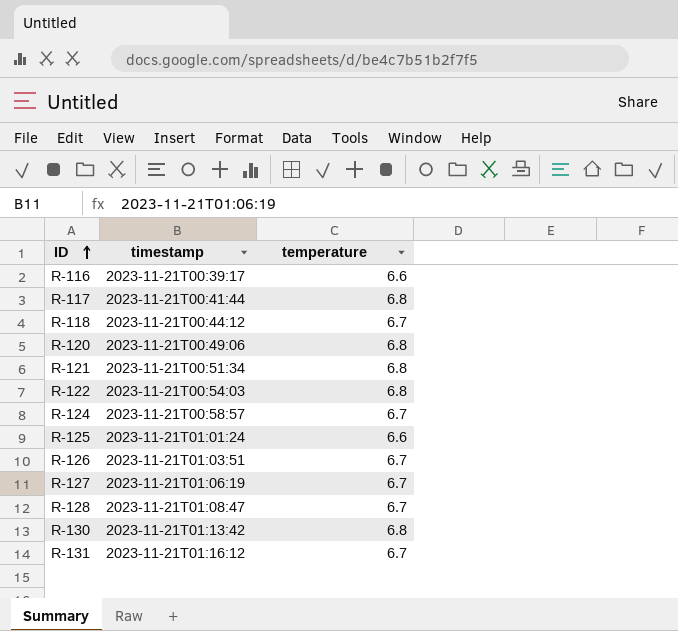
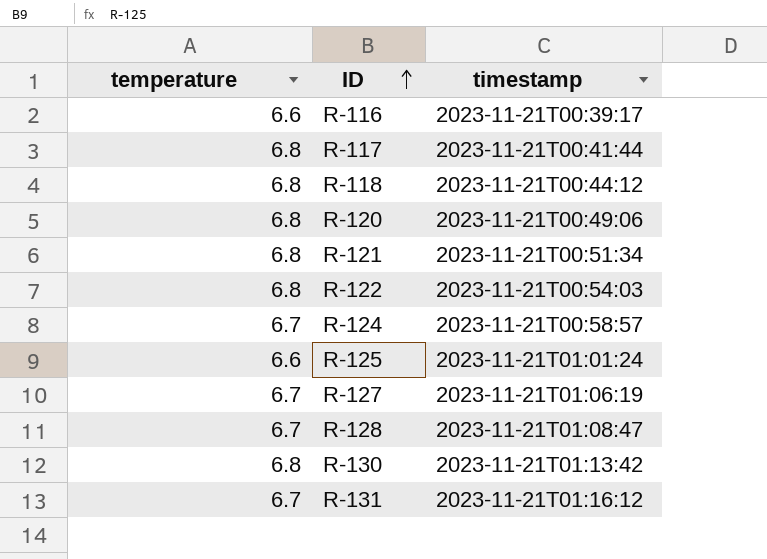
column temperature | position: 3 -> 1
row R-126: 2023-11-21T01:03:51 | 6.7 -> none
R-118 | temperature: 6.7 -> 6.8

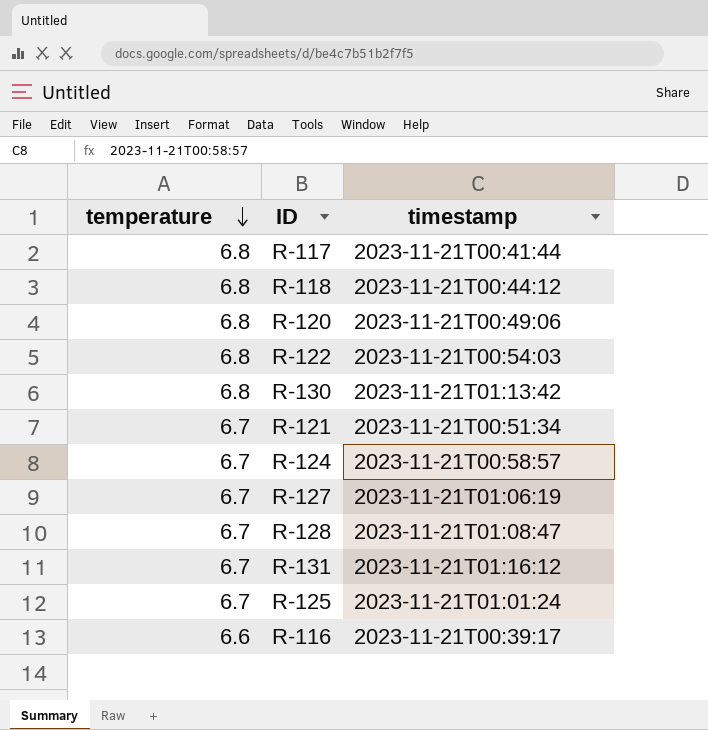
row order: ID ascending -> temperature descending
R-121 | temperature: 6.8 -> 6.7
R-125 | temperature: 6.6 -> 6.7

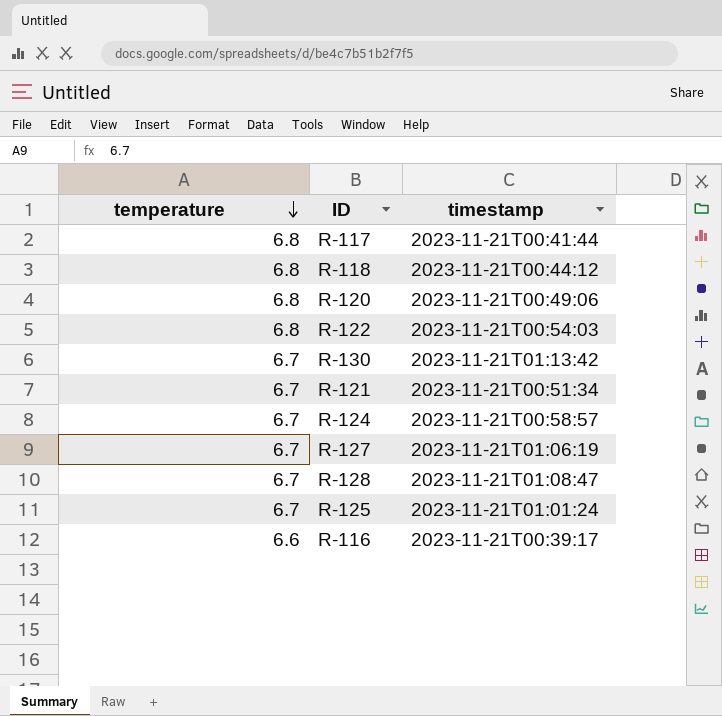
row R-131: 6.7 | 2023-11-21T01:16:12 -> none
R-130 | temperature: 6.8 -> 6.7

